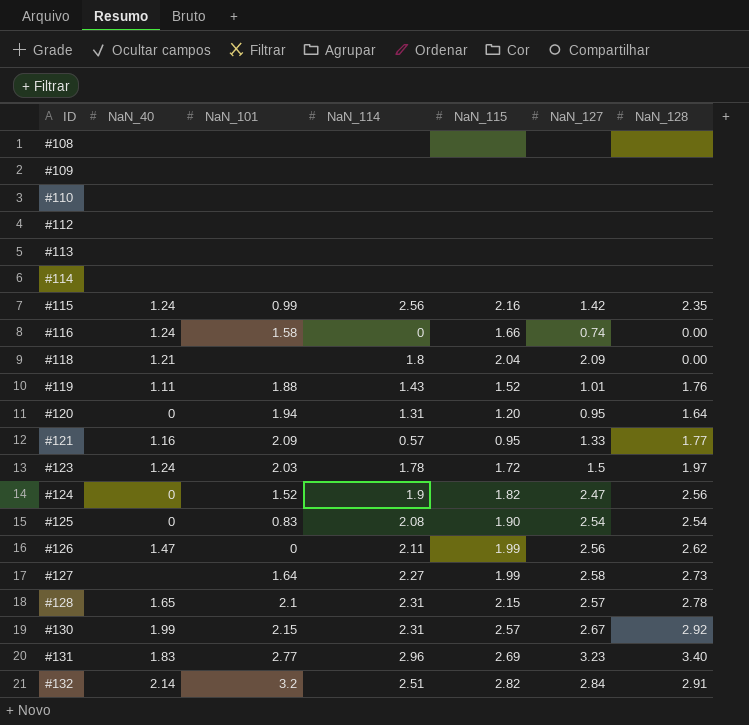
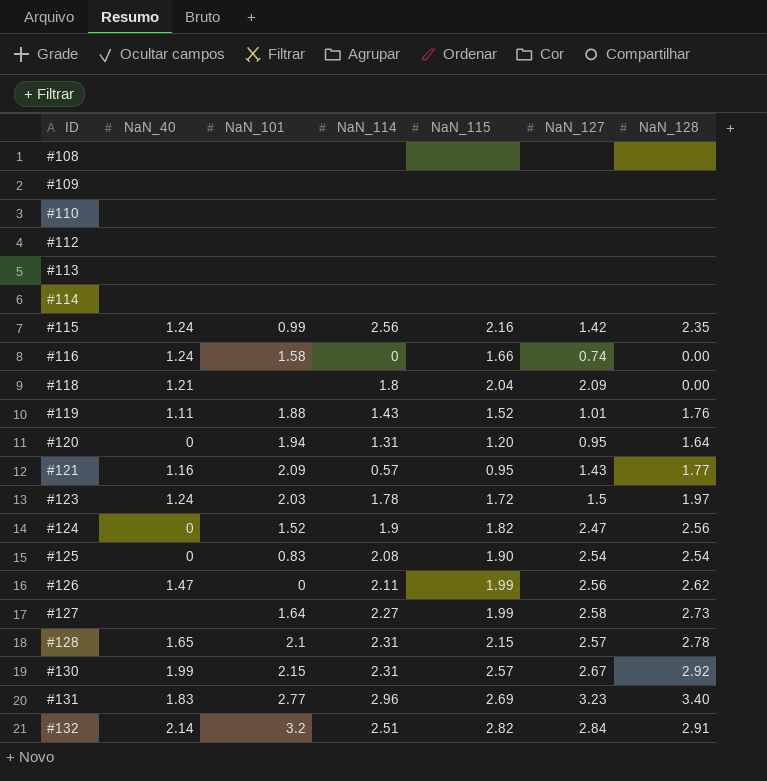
#121 | NaN_127: 1.33 -> 1.43

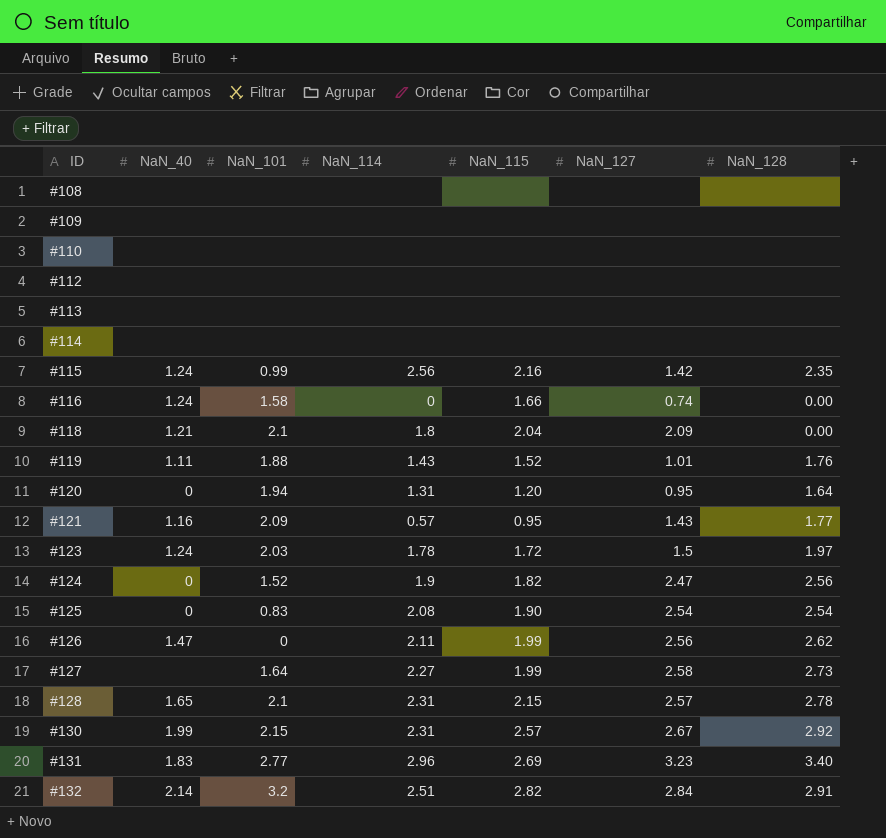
#118 | NaN_101: none -> 2.1

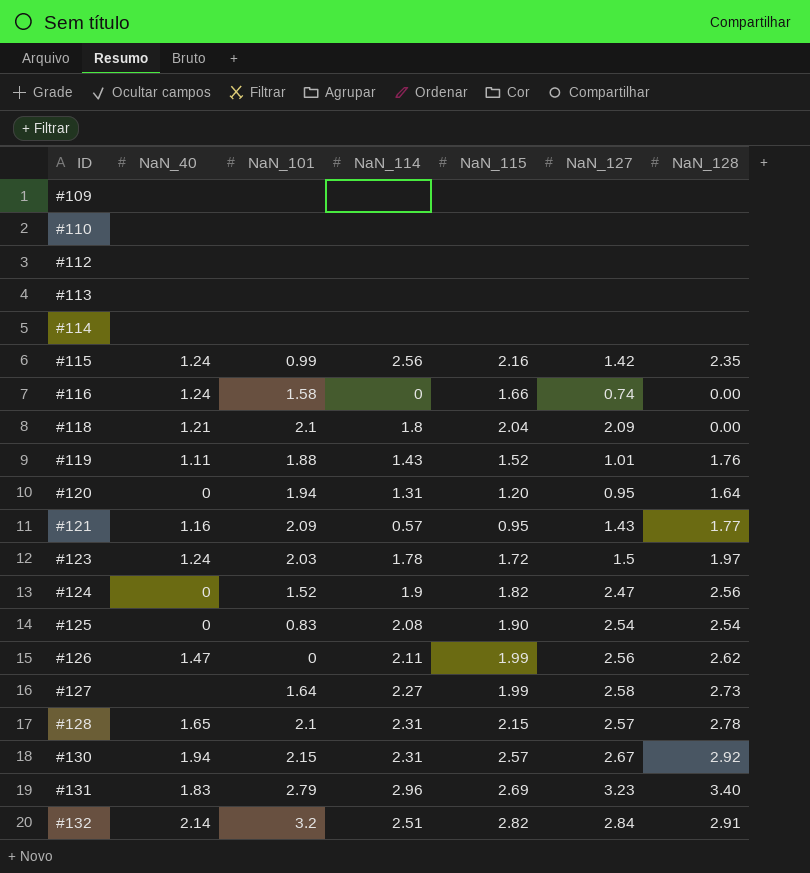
row #108: none | none | none | none | none | none -> none
#130 | NaN_40: 1.99 -> 1.94
#131 | NaN_101: 2.77 -> 2.79

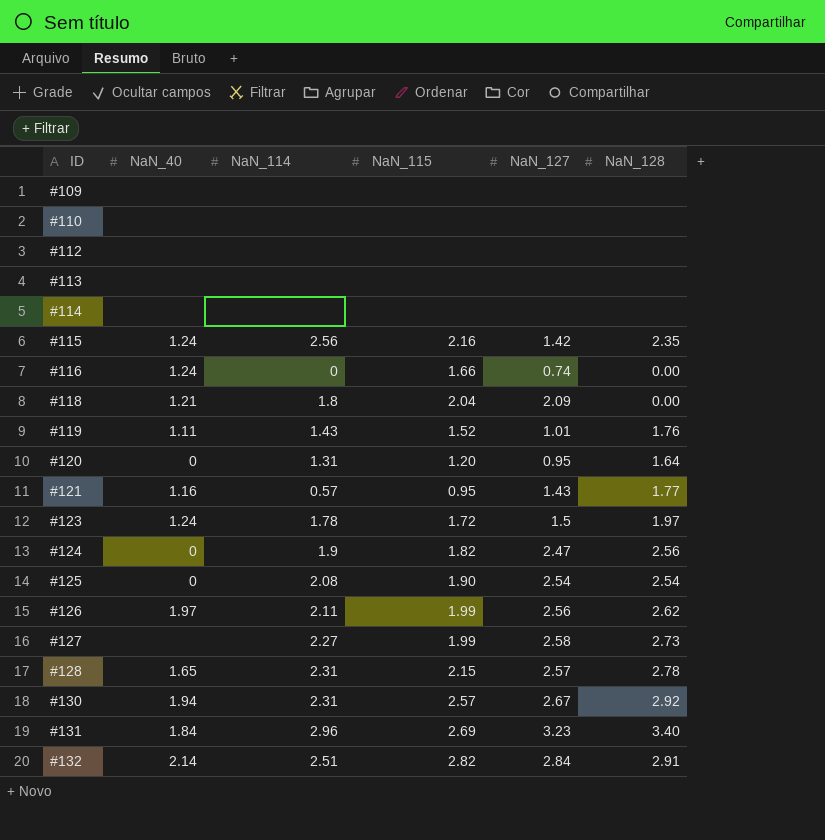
column NaN_101 | position: 3 -> none
#126 | NaN_40: 1.47 -> 1.97
#131 | NaN_40: 1.83 -> 1.84

